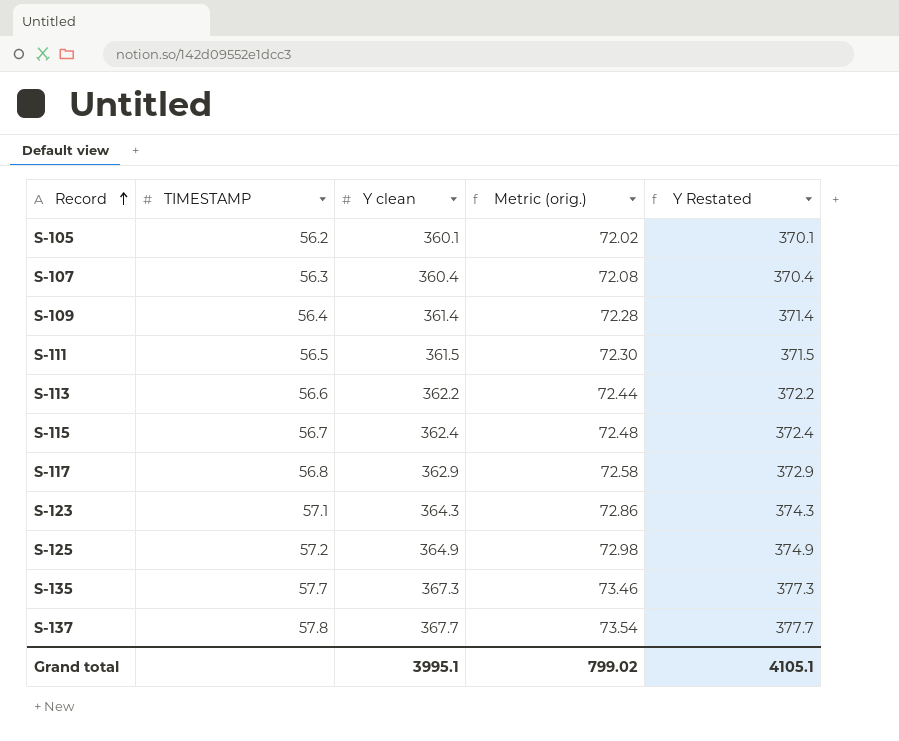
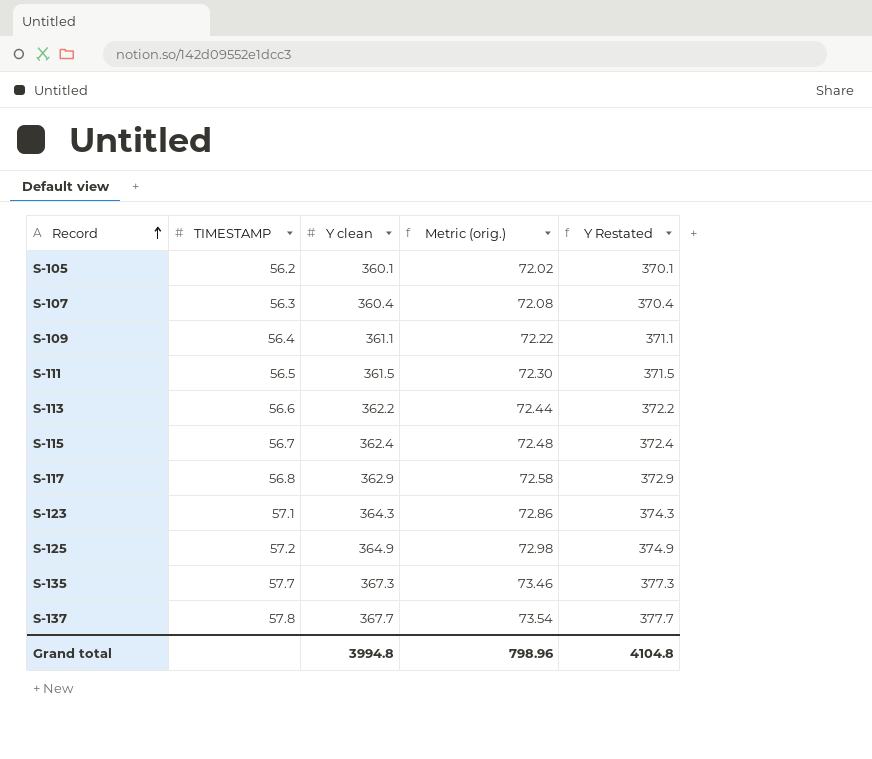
S-109 | Y clean: 361.4 -> 361.1
S-109 | Metric (orig.): 72.28 -> 72.22
S-109 | Y Restated: 371.4 -> 371.1
Grand total | Y clean: 3995.1 -> 3994.8
Grand total | Metric (orig.): 799.02 -> 798.96
Grand total | Y Restated: 4105.1 -> 4104.8

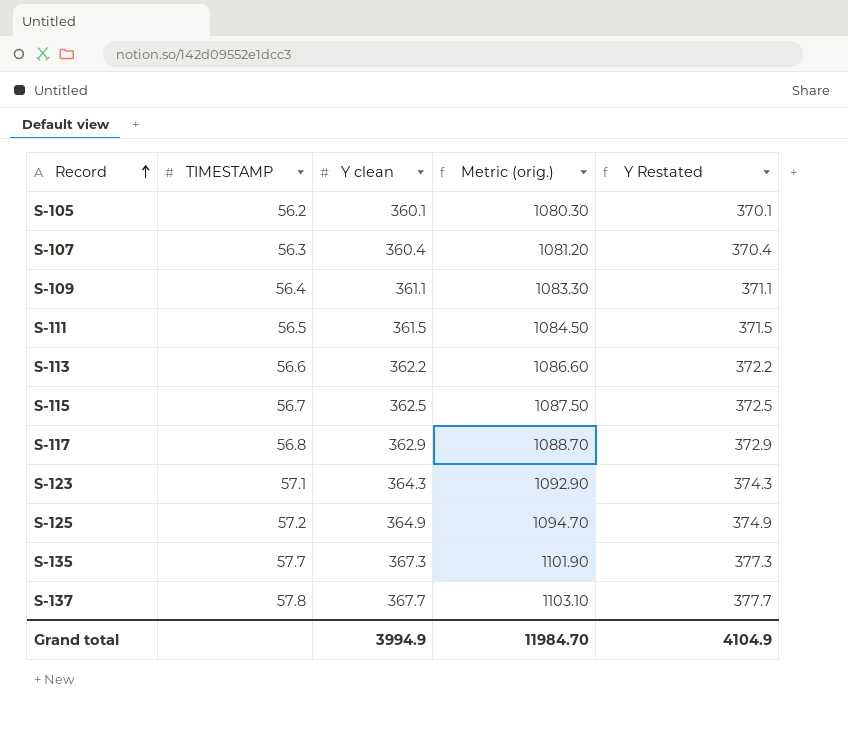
column Metric (orig.) | formula: [Y clean] * 0.2 -> [Y clean] * 3
S-115 | Y clean: 362.4 -> 362.5
S-115 | Y Restated: 372.4 -> 372.5
Grand total | Y clean: 3994.8 -> 3994.9
Grand total | Metric (orig.): 798.96 -> 11984.70
Grand total | Y Restated: 4104.8 -> 4104.9

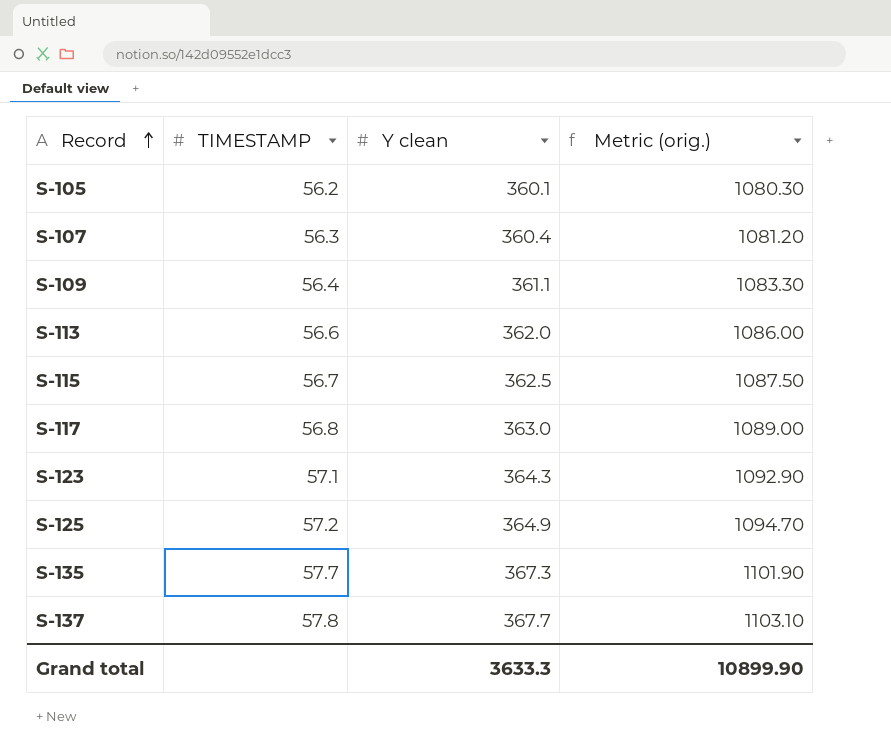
column Y Restated | formula: [Y clean] + 10 -> none
row S-111: 56.5 | 361.5 | 1084.50 | 371.5 -> none
S-113 | Y clean: 362.2 -> 362.0
S-113 | Metric (orig.): 1086.60 -> 1086.00
S-117 | Y clean: 362.9 -> 363.0
S-117 | Metric (orig.): 1088.70 -> 1089.00
Grand total | Y clean: 3994.9 -> 3633.3
Grand total | Metric (orig.): 11984.70 -> 10899.90

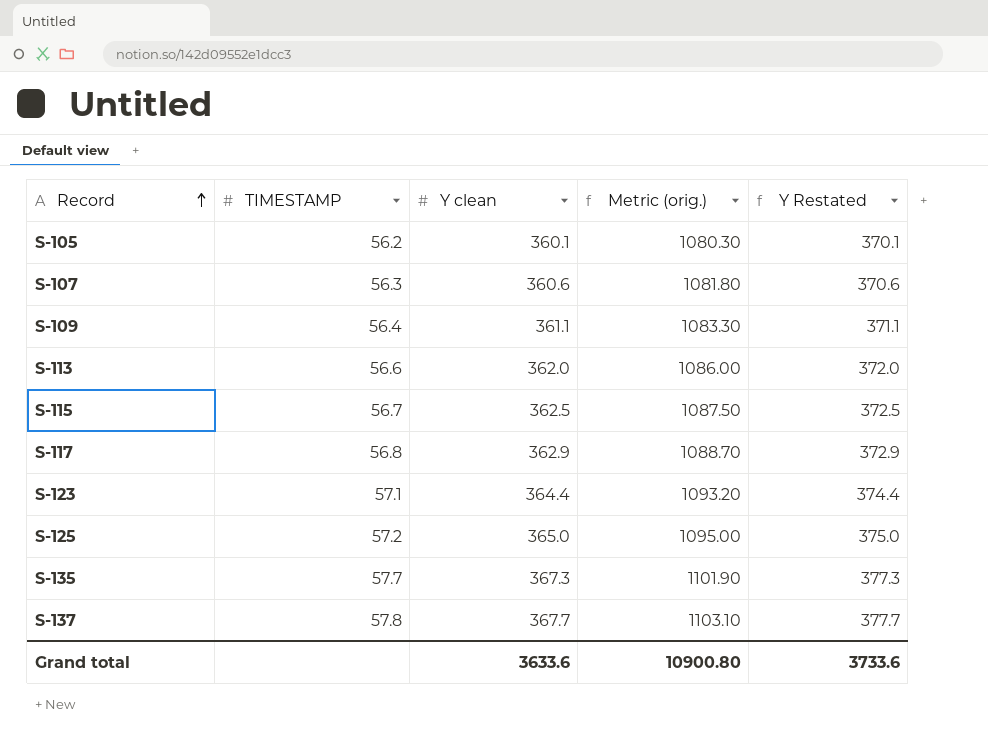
column Y Restated | formula: none -> [Y clean] + 10
S-107 | Y clean: 360.4 -> 360.6
S-107 | Metric (orig.): 1081.20 -> 1081.80
S-117 | Y clean: 363.0 -> 362.9
S-117 | Metric (orig.): 1089.00 -> 1088.70
S-123 | Y clean: 364.3 -> 364.4
S-123 | Metric (orig.): 1092.90 -> 1093.20
S-125 | Y clean: 364.9 -> 365.0
S-125 | Metric (orig.): 1094.70 -> 1095.00
Grand total | Y clean: 3633.3 -> 3633.6
Grand total | Metric (orig.): 10899.90 -> 10900.80

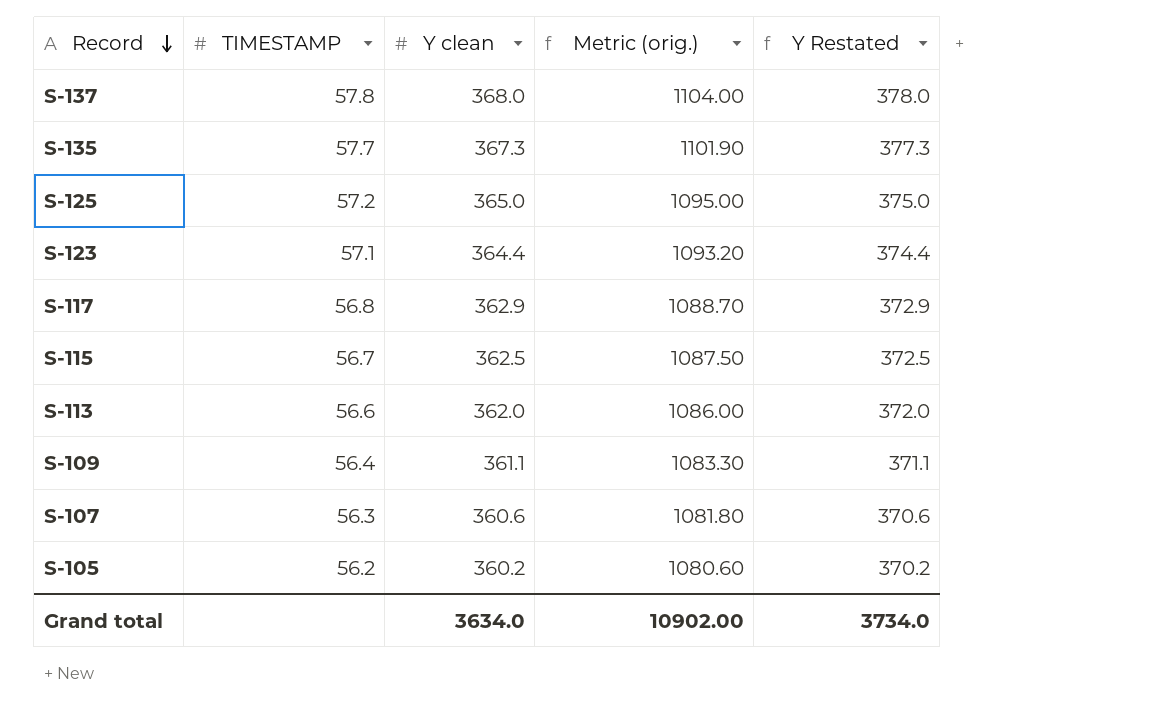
row order: Record ascending -> Record descending
S-137 | Y clean: 367.7 -> 368.0
S-137 | Metric (orig.): 1103.10 -> 1104.00
S-137 | Y Restated: 377.7 -> 378.0
S-105 | Y clean: 360.1 -> 360.2
S-105 | Metric (orig.): 1080.30 -> 1080.60
S-105 | Y Restated: 370.1 -> 370.2
Grand total | Y clean: 3633.6 -> 3634.0
Grand total | Metric (orig.): 10900.80 -> 10902.00
Grand total | Y Restated: 3733.6 -> 3734.0

